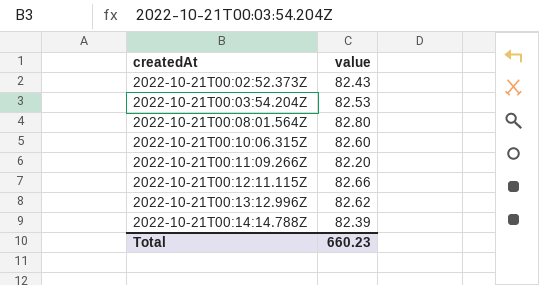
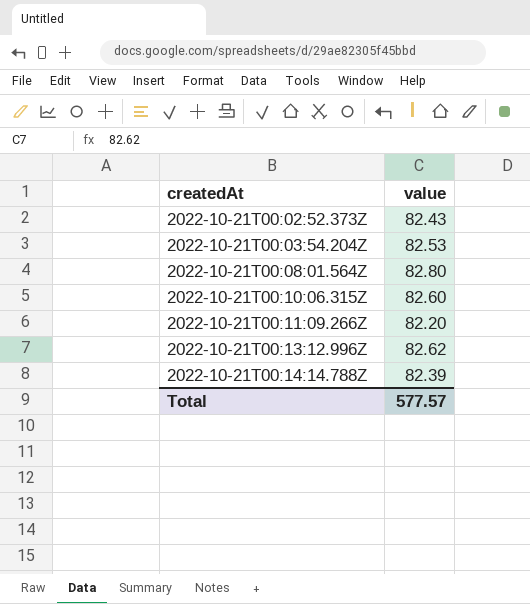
row 2022-10-21T00:12:11.115Z: 82.66 -> none
Total | value: 660.23 -> 577.57

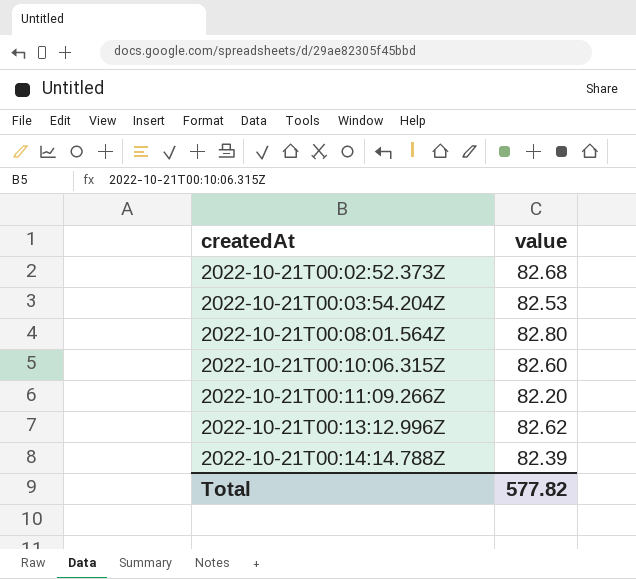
2022-10-21T00:02:52.373Z | value: 82.43 -> 82.68
Total | value: 577.57 -> 577.82

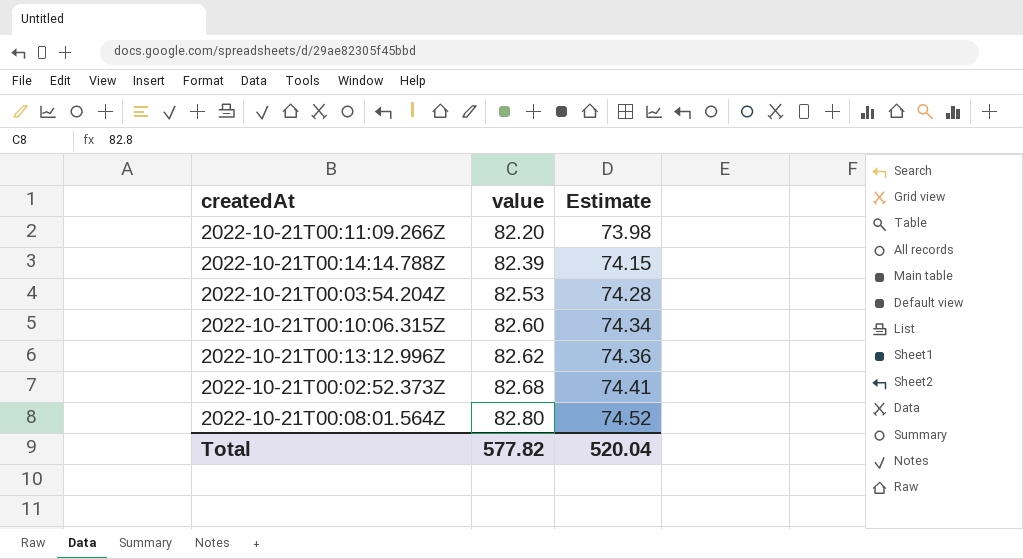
row order: createdAt ascending -> value ascending
column Estimate | formula: none -> [value] * 0.9

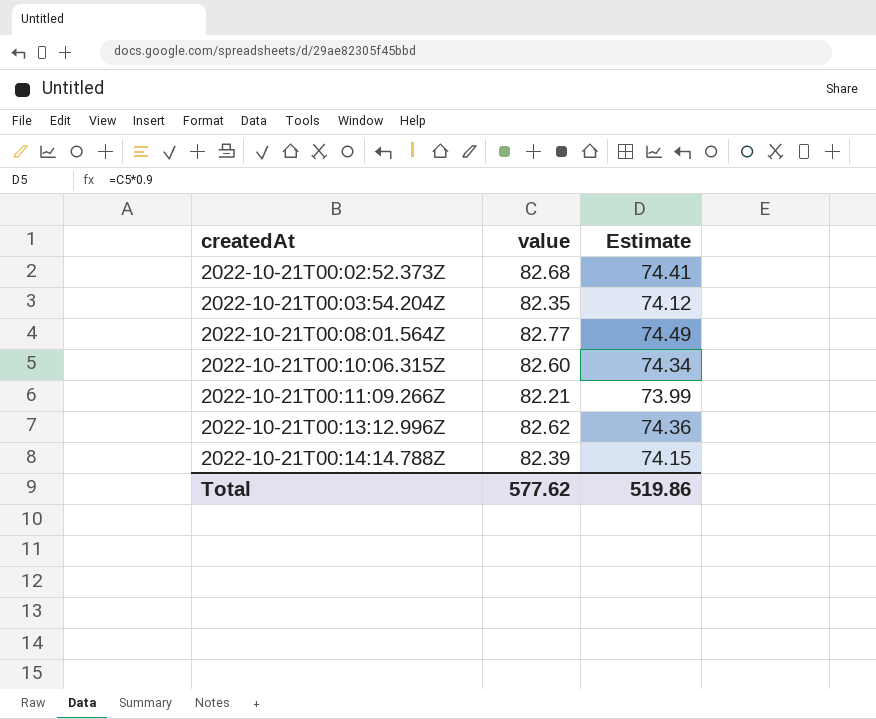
row order: value ascending -> createdAt ascending
2022-10-21T00:03:54.204Z | value: 82.53 -> 82.35
2022-10-21T00:03:54.204Z | Estimate: 74.28 -> 74.12
2022-10-21T00:08:01.564Z | value: 82.80 -> 82.77
2022-10-21T00:08:01.564Z | Estimate: 74.52 -> 74.49
2022-10-21T00:11:09.266Z | value: 82.20 -> 82.21
2022-10-21T00:11:09.266Z | Estimate: 73.98 -> 73.99
Total | value: 577.82 -> 577.62
Total | Estimate: 520.04 -> 519.86

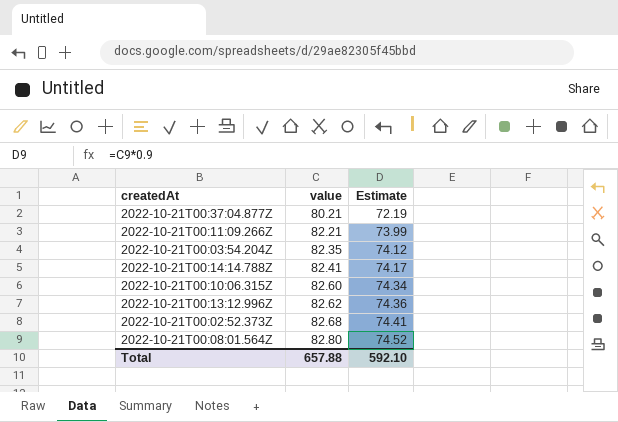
row order: createdAt ascending -> value ascending
row 2022-10-21T00:37:04.877Z: none -> 80.21 | 72.19
2022-10-21T00:14:14.788Z | value: 82.39 -> 82.41
2022-10-21T00:14:14.788Z | Estimate: 74.15 -> 74.17
2022-10-21T00:08:01.564Z | value: 82.77 -> 82.80
2022-10-21T00:08:01.564Z | Estimate: 74.49 -> 74.52
Total | value: 577.62 -> 657.88
Total | Estimate: 519.86 -> 592.10

